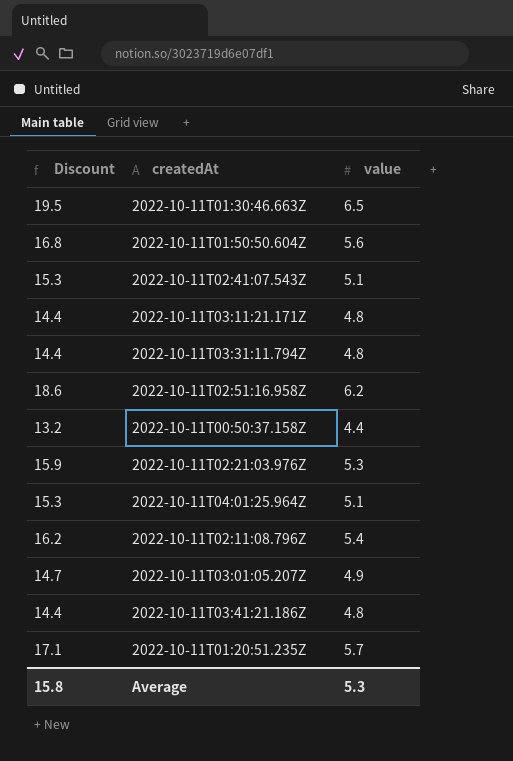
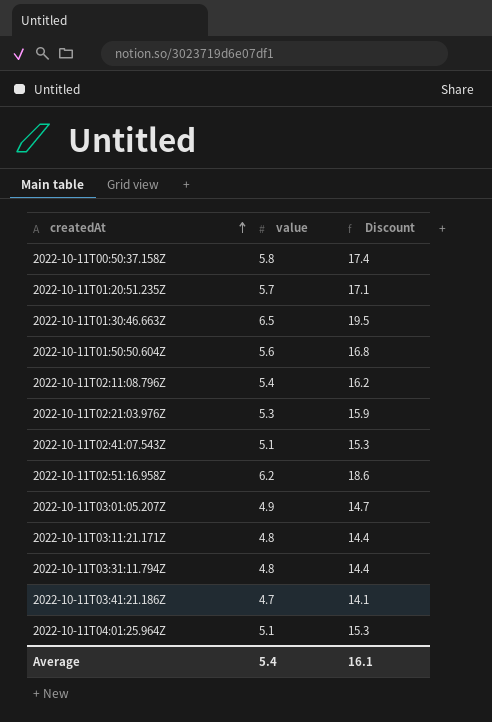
row order: none -> createdAt ascending
column Discount | position: 1 -> 3
2022-10-11T00:50:37.158Z | value: 4.4 -> 5.8
2022-10-11T00:50:37.158Z | Discount: 13.2 -> 17.4
2022-10-11T03:41:21.186Z | value: 4.8 -> 4.7
2022-10-11T03:41:21.186Z | Discount: 14.4 -> 14.1
Average | value: 5.3 -> 5.4
Average | Discount: 15.8 -> 16.1

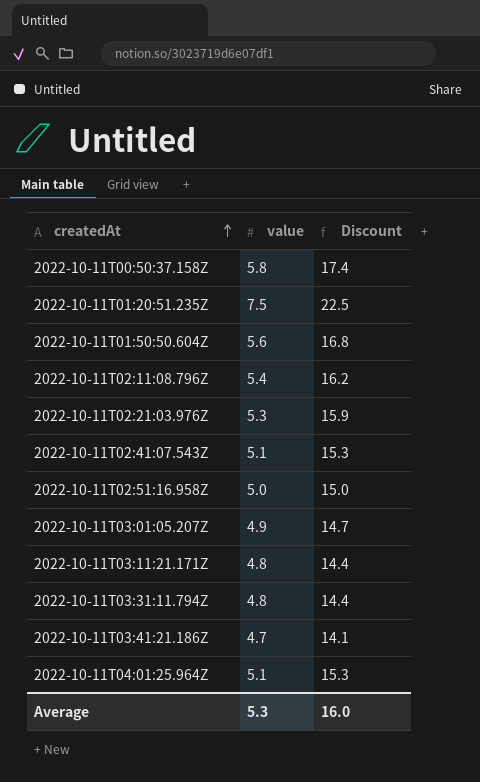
row 2022-10-11T01:30:46.663Z: 6.5 | 19.5 -> none
2022-10-11T01:20:51.235Z | value: 5.7 -> 7.5
2022-10-11T01:20:51.235Z | Discount: 17.1 -> 22.5
2022-10-11T02:51:16.958Z | value: 6.2 -> 5.0
2022-10-11T02:51:16.958Z | Discount: 18.6 -> 15.0
Average | value: 5.4 -> 5.3
Average | Discount: 16.1 -> 16.0

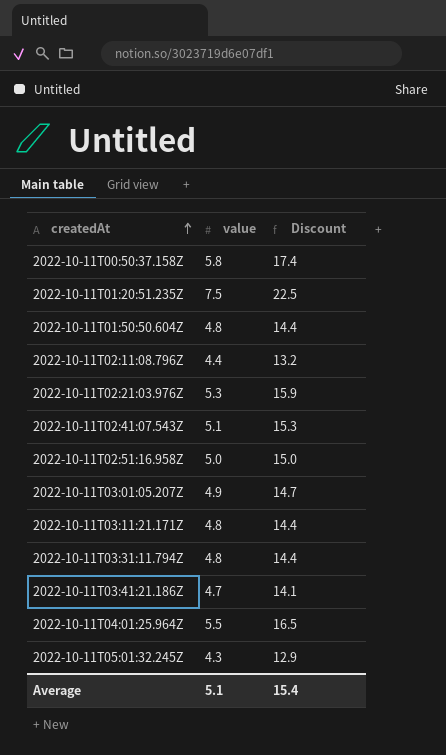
2022-10-11T01:50:50.604Z | value: 5.6 -> 4.8
2022-10-11T01:50:50.604Z | Discount: 16.8 -> 14.4
2022-10-11T02:11:08.796Z | value: 5.4 -> 4.4
2022-10-11T02:11:08.796Z | Discount: 16.2 -> 13.2
2022-10-11T04:01:25.964Z | value: 5.1 -> 5.5
2022-10-11T04:01:25.964Z | Discount: 15.3 -> 16.5
row 2022-10-11T05:01:32.245Z: none -> 4.3 | 12.9
Average | value: 5.3 -> 5.1
Average | Discount: 16.0 -> 15.4

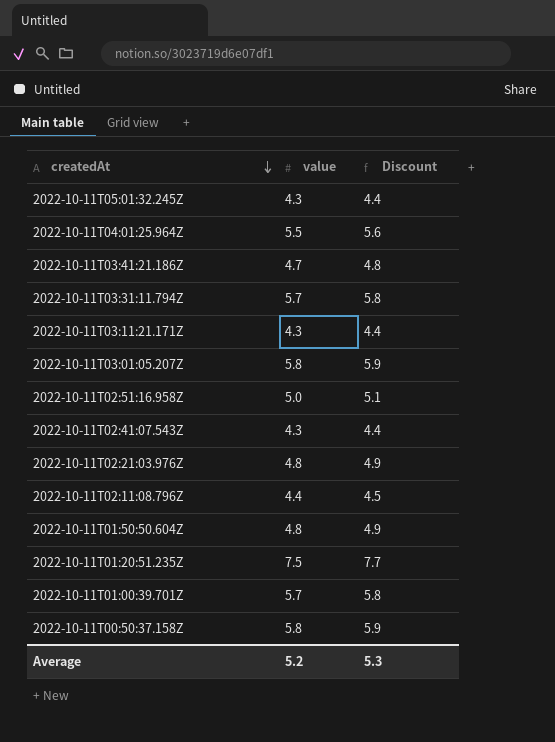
row order: createdAt ascending -> createdAt descending
column Discount | formula: [value] * 3 -> [value] * 1.02
2022-10-11T03:31:11.794Z | value: 4.8 -> 5.7
2022-10-11T03:11:21.171Z | value: 4.8 -> 4.3
2022-10-11T03:01:05.207Z | value: 4.9 -> 5.8
2022-10-11T02:41:07.543Z | value: 5.1 -> 4.3
2022-10-11T02:21:03.976Z | value: 5.3 -> 4.8
row 2022-10-11T01:00:39.701Z: none -> 5.7 | 5.8
Average | value: 5.1 -> 5.2
Average | Discount: 15.4 -> 5.3

